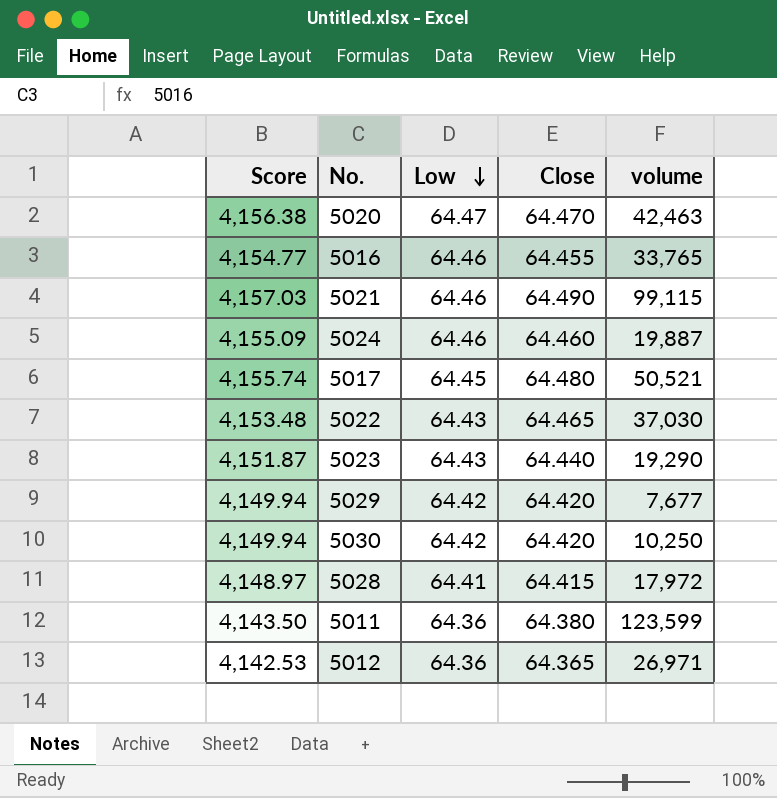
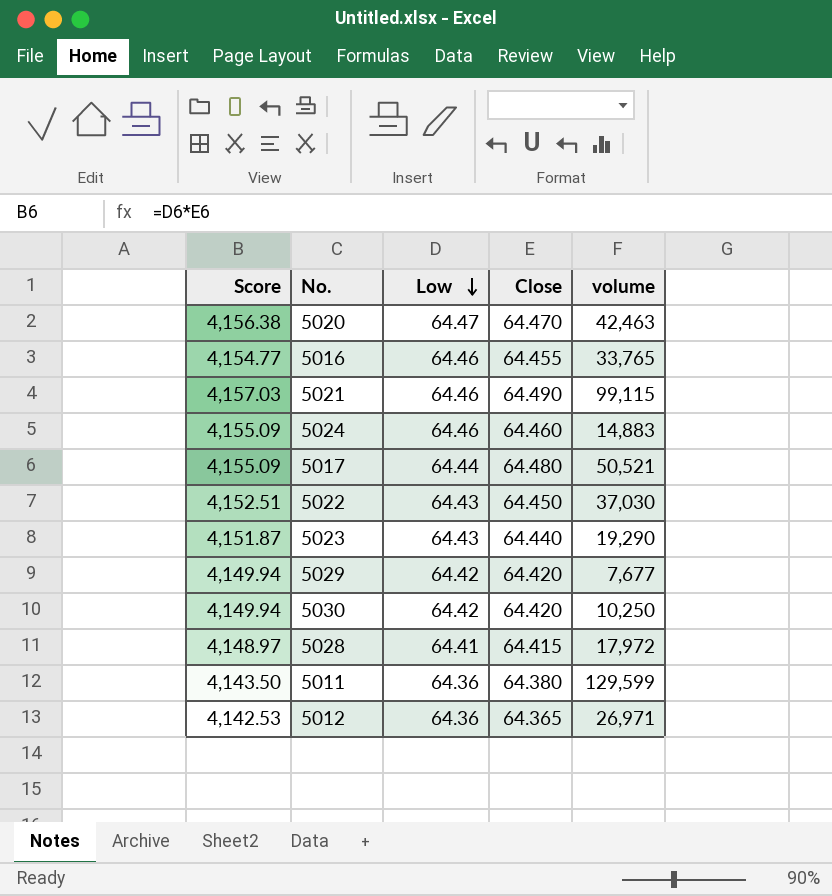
5024 | volume: 19,887 -> 14,883
5017 | Score: 4,155.74 -> 4,155.09
5017 | Low: 64.45 -> 64.44
5022 | Score: 4,153.48 -> 4,152.51
5022 | Close: 64.465 -> 64.450
5011 | volume: 123,599 -> 129,599

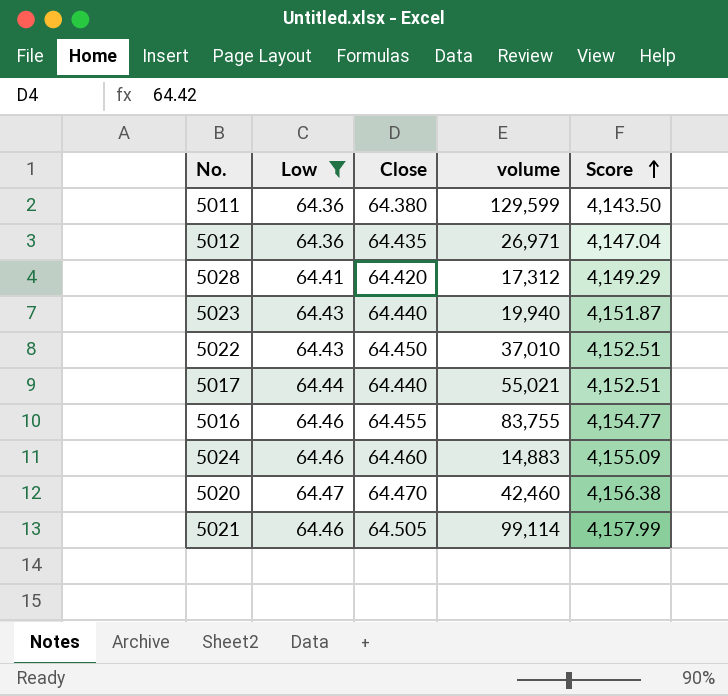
filter: none -> Low != 64.42
row order: Low descending -> Score ascending
column Score | position: 1 -> 5
5012 | Close: 64.365 -> 64.435
5012 | Score: 4,142.53 -> 4,147.04
5028 | Close: 64.415 -> 64.420
5028 | volume: 17,972 -> 17,312
5028 | Score: 4,148.97 -> 4,149.29
5023 | volume: 19,290 -> 19,940
5022 | volume: 37,030 -> 37,010
5017 | Close: 64.480 -> 64.440
5017 | volume: 50,521 -> 55,021
5017 | Score: 4,155.09 -> 4,152.51
5016 | volume: 33,765 -> 83,755
5020 | volume: 42,463 -> 42,460
5021 | Close: 64.490 -> 64.505
5021 | volume: 99,115 -> 99,114
5021 | Score: 4,157.03 -> 4,157.99

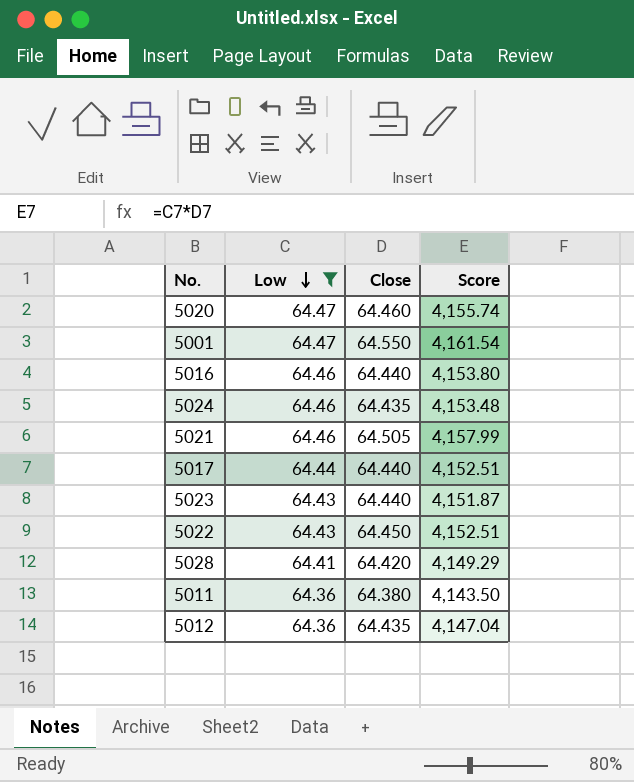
row order: Score ascending -> Low descending
column volume | position: 4 -> none
5020 | Close: 64.470 -> 64.460
5020 | Score: 4,156.38 -> 4,155.74
row 5001: none -> 64.47 | 64.550 | 4,161.54
5016 | Close: 64.455 -> 64.440
5016 | Score: 4,154.77 -> 4,153.80
5024 | Close: 64.460 -> 64.435
5024 | Score: 4,155.09 -> 4,153.48

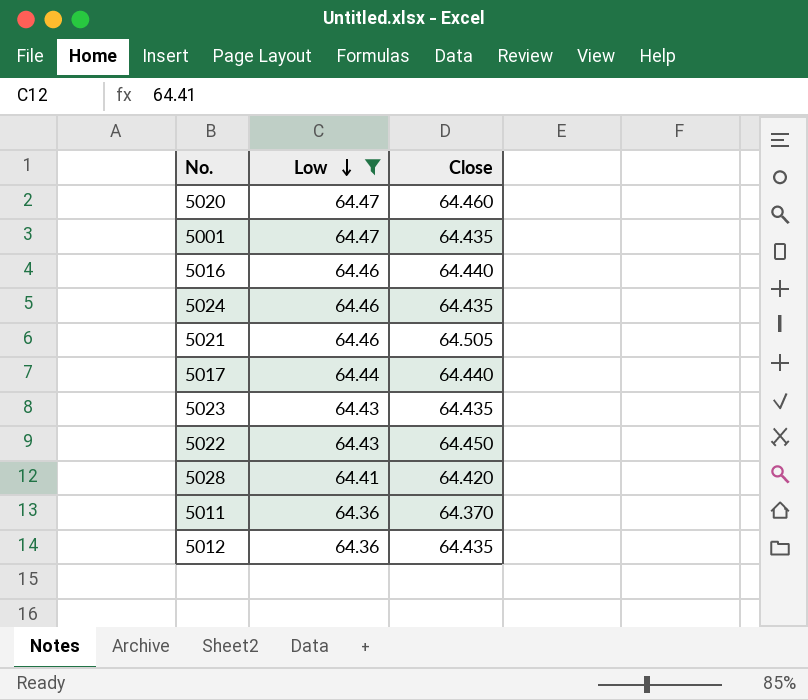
column Score | formula: [Low] * [Close] -> none
5001 | Close: 64.550 -> 64.435
5023 | Close: 64.440 -> 64.435
5011 | Close: 64.380 -> 64.370

